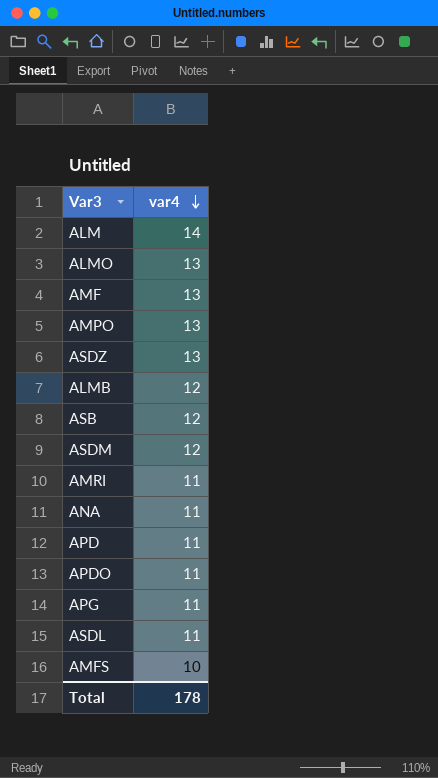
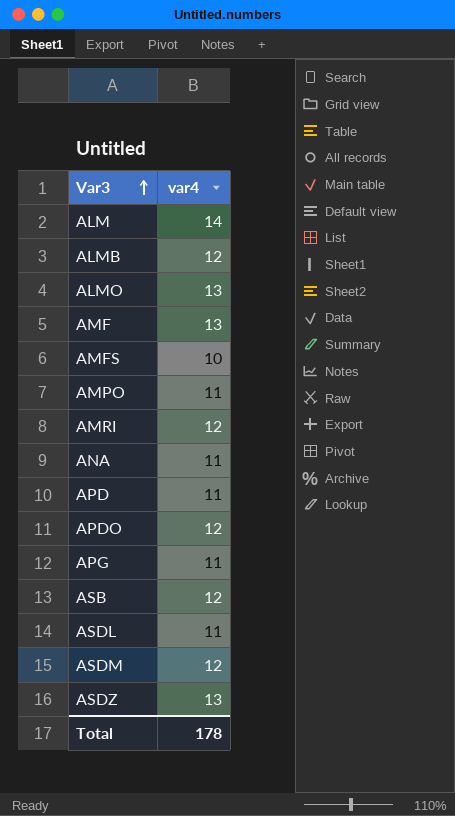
row order: var4 descending -> Var3 ascending
AMPO | var4: 13 -> 11
AMRI | var4: 11 -> 12
APDO | var4: 11 -> 12

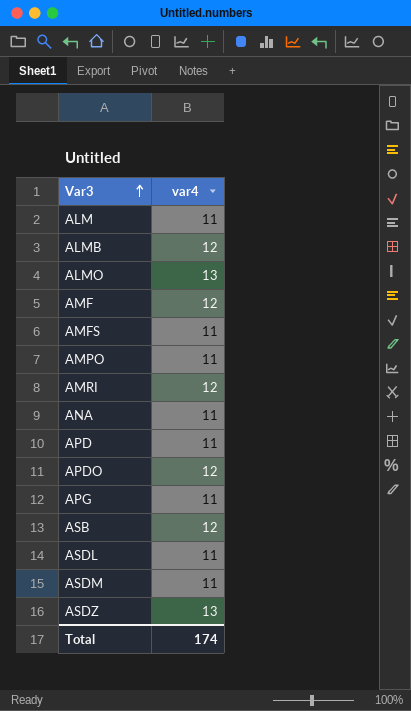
ALM | var4: 14 -> 11
AMF | var4: 13 -> 12
AMFS | var4: 10 -> 11
ASDM | var4: 12 -> 11
Total | var4: 178 -> 174

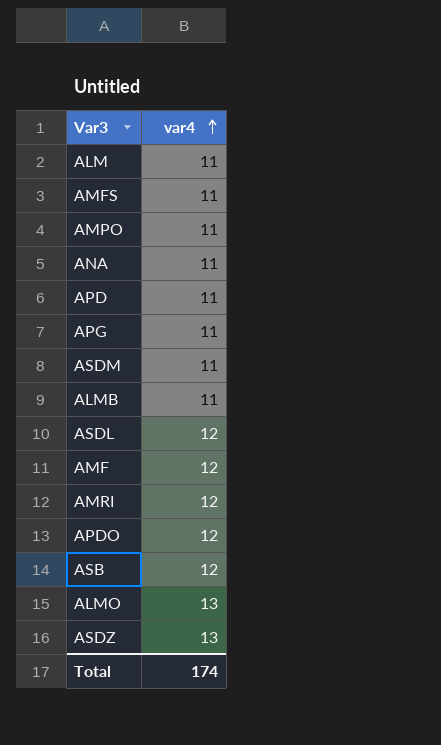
row order: Var3 ascending -> var4 ascending
ALMB | var4: 12 -> 11
ASDL | var4: 11 -> 12

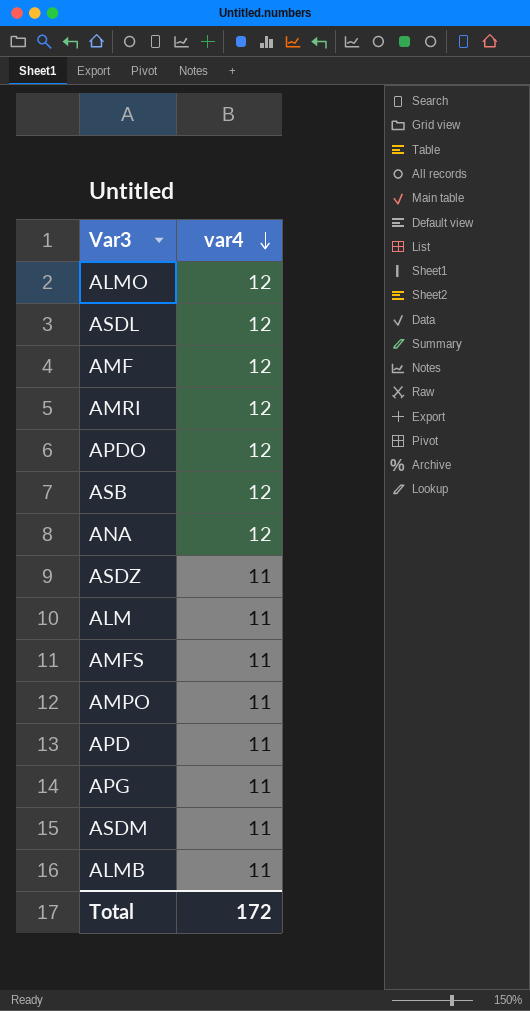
row order: var4 ascending -> var4 descending
ALMO | var4: 13 -> 12
ANA | var4: 11 -> 12
ASDZ | var4: 13 -> 11
Total | var4: 174 -> 172

